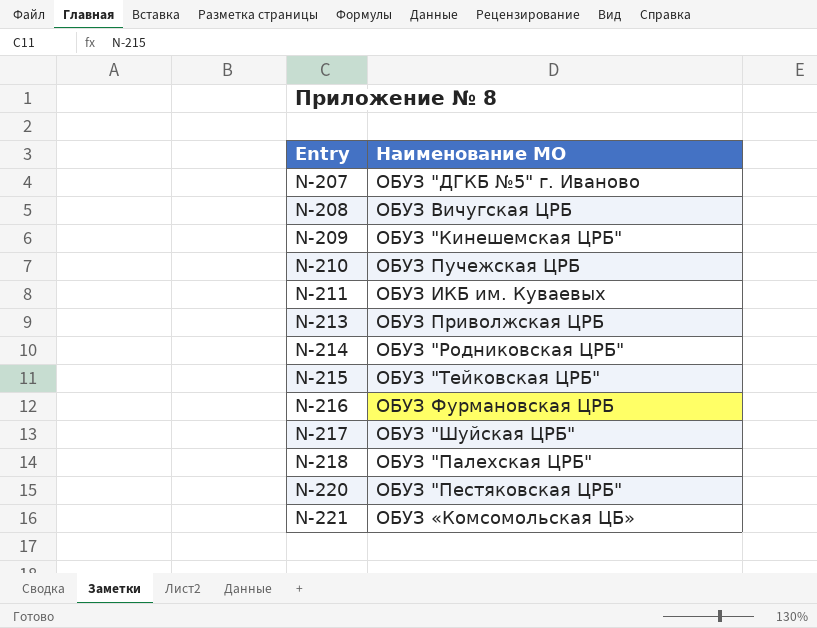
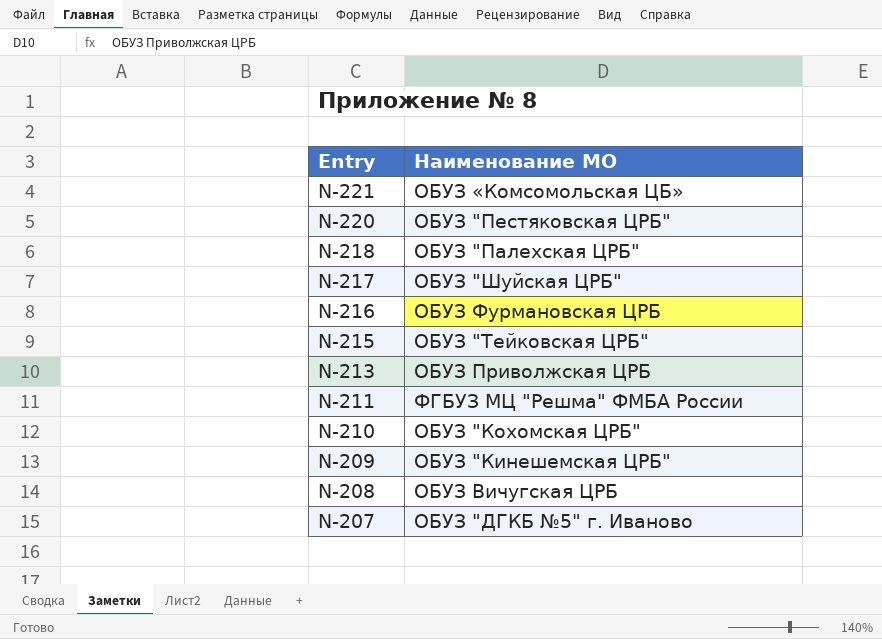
row order: Entry ascending -> Entry descending
row N-214: ОБУЗ "Родниковская ЦРБ" -> none
N-211 | Наименование МО: ОБУЗ ИКБ им. Куваевых -> ФГБУЗ МЦ "Решма" ФМБА России
N-210 | Наименование МО: ОБУЗ Пучежская ЦРБ -> ОБУЗ "Кохомская ЦРБ"

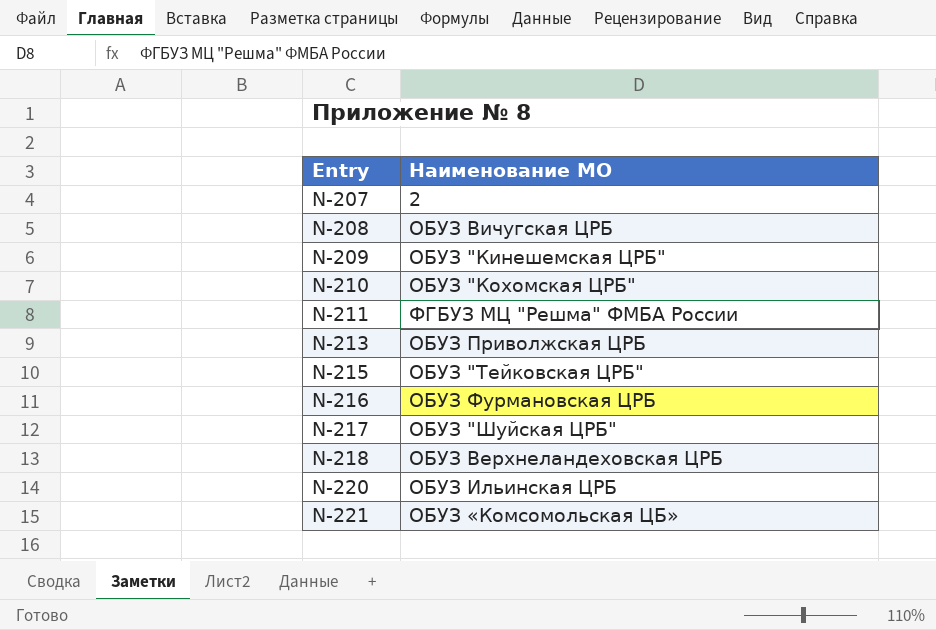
row order: Entry descending -> Entry ascending
N-207 | Наименование МО: ОБУЗ "ДГКБ №5" г. Иваново -> 2
N-218 | Наименование МО: ОБУЗ "Палехская ЦРБ" -> ОБУЗ Верхнеландеховская ЦРБ
N-220 | Наименование МО: ОБУЗ "Пестяковская ЦРБ" -> ОБУЗ Ильинская ЦРБ

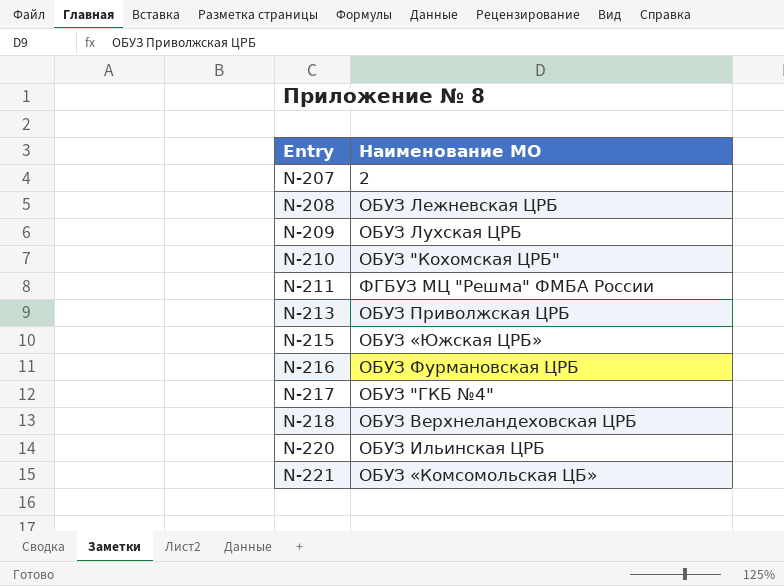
N-208 | Наименование МО: ОБУЗ Вичугская ЦРБ -> ОБУЗ Лежневская ЦРБ
N-209 | Наименование МО: ОБУЗ "Кинешемская ЦРБ" -> ОБУЗ Лухская ЦРБ
N-215 | Наименование МО: ОБУЗ "Тейковская ЦРБ" -> ОБУЗ «Южская ЦРБ»
N-217 | Наименование МО: ОБУЗ "Шуйская ЦРБ" -> ОБУЗ "ГКБ №4"

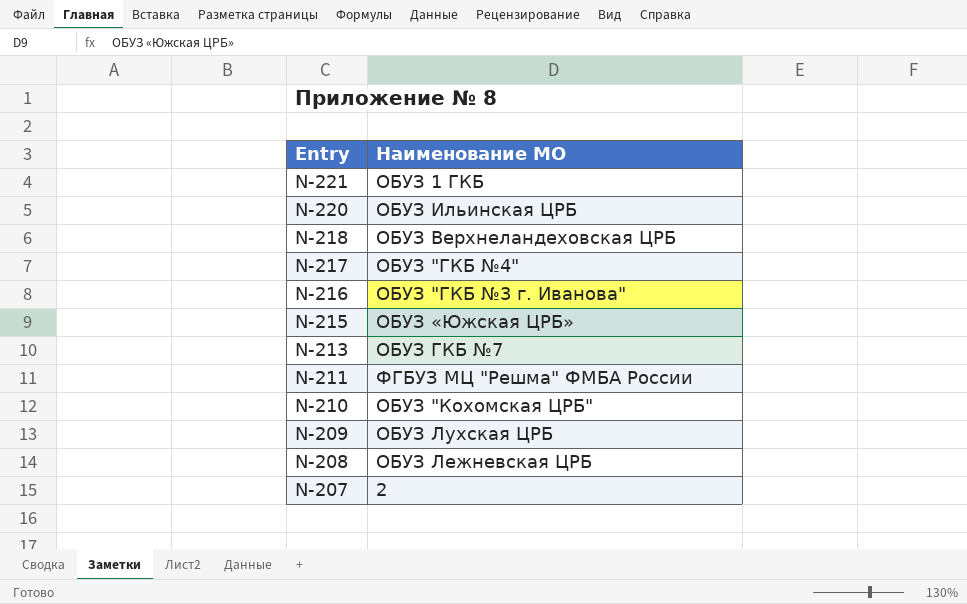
row order: Entry ascending -> Entry descending
N-221 | Наименование МО: ОБУЗ «Комсомольская ЦБ» -> ОБУЗ 1 ГКБ
N-216 | Наименование МО: ОБУЗ Фурмановская ЦРБ -> ОБУЗ "ГКБ №3 г. Иванова"
N-213 | Наименование МО: ОБУЗ Приволжская ЦРБ -> ОБУЗ ГКБ №7

